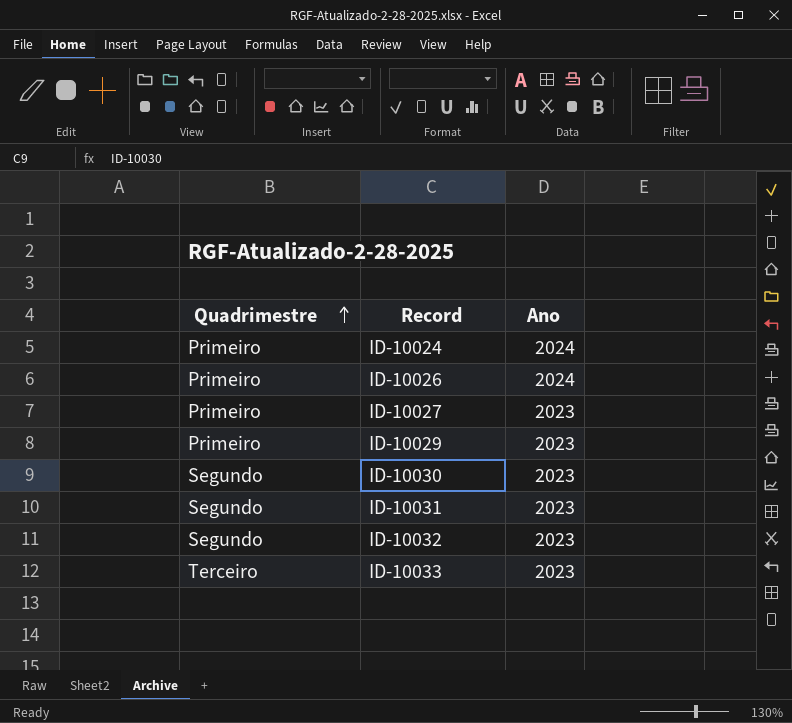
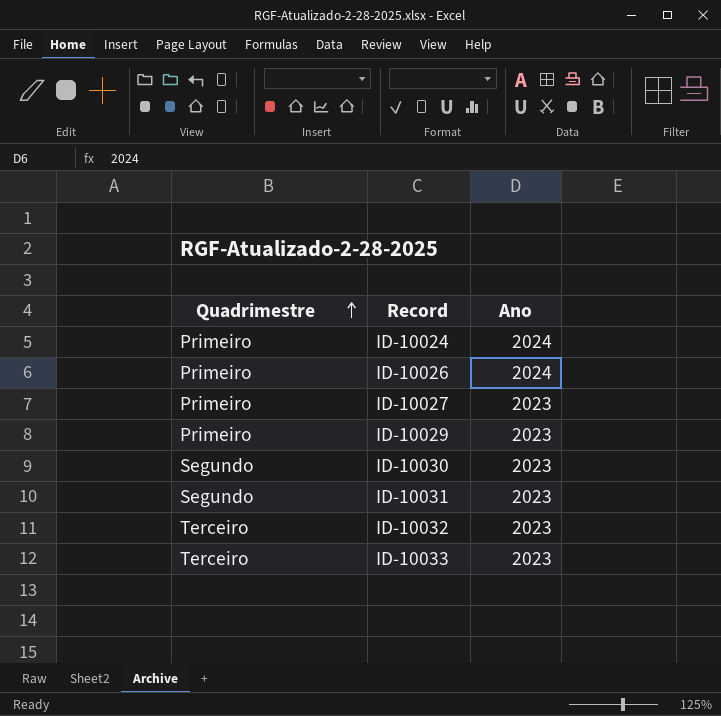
ID-10032 | Quadrimestre: Segundo -> Terceiro

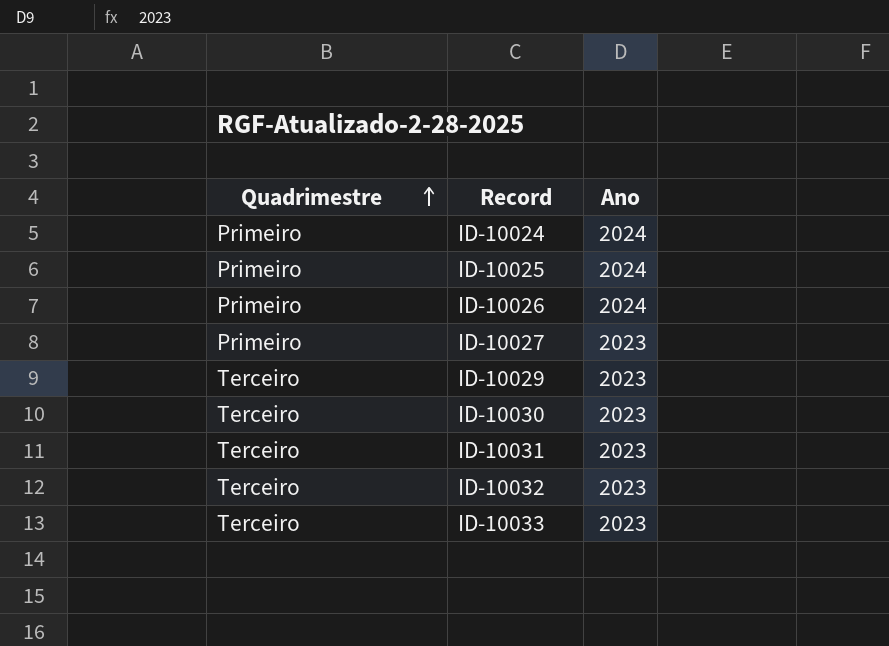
row ID-10025: none -> Primeiro | 2024
ID-10029 | Quadrimestre: Primeiro -> Terceiro
ID-10030 | Quadrimestre: Segundo -> Terceiro
ID-10031 | Quadrimestre: Segundo -> Terceiro

